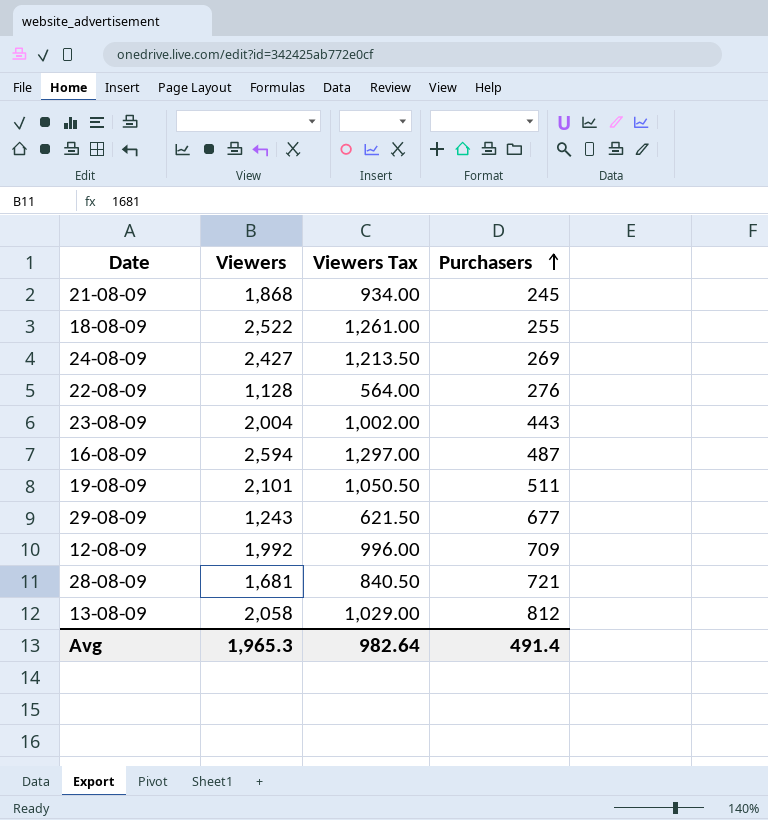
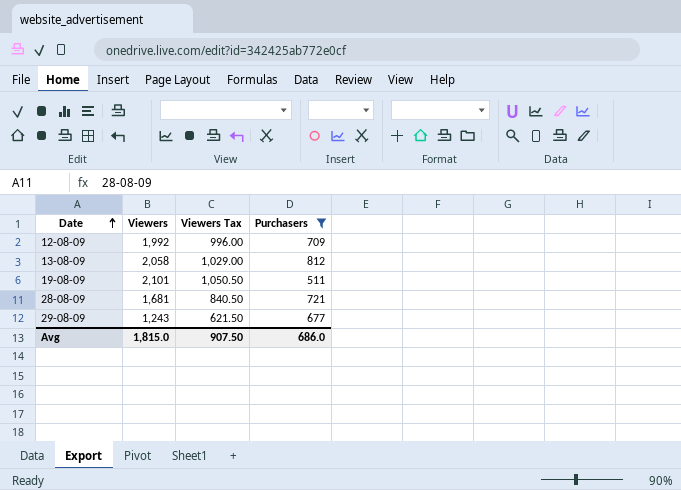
filter: none -> Purchasers >= 511
row order: Purchasers ascending -> Date ascending
Avg | Viewers: 1,965.3 -> 1,815.0
Avg | Viewers Tax: 982.64 -> 907.50
Avg | Purchasers: 491.4 -> 686.0

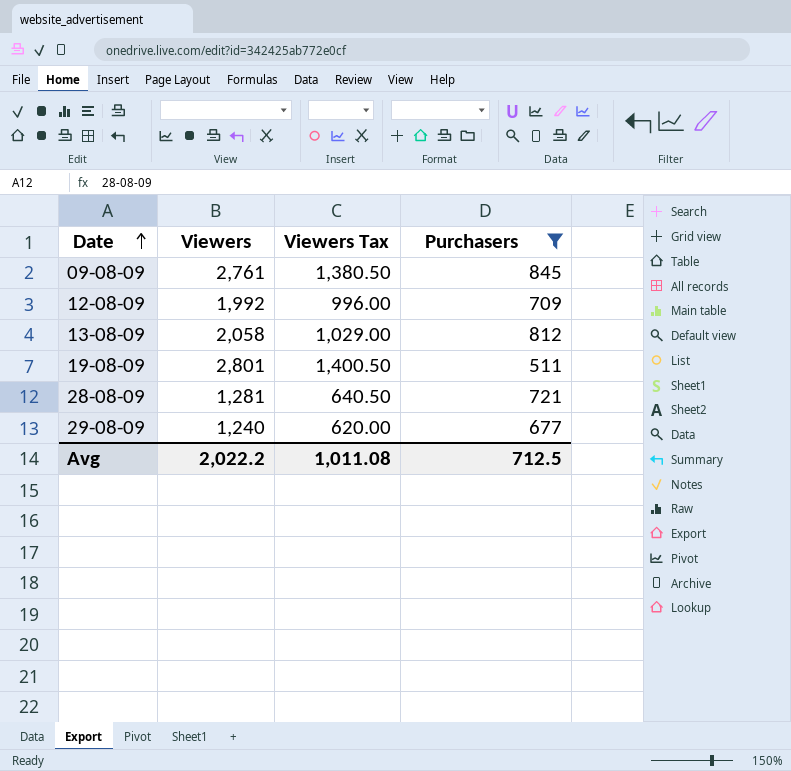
row 09-08-09: none -> 2,761 | 1,380.50 | 845
19-08-09 | Viewers: 2,101 -> 2,801
19-08-09 | Viewers Tax: 1,050.50 -> 1,400.50
28-08-09 | Viewers: 1,681 -> 1,281
28-08-09 | Viewers Tax: 840.50 -> 640.50
29-08-09 | Viewers: 1,243 -> 1,240
29-08-09 | Viewers Tax: 621.50 -> 620.00
Avg | Viewers: 1,815.0 -> 2,022.2
Avg | Viewers Tax: 907.50 -> 1,011.08
Avg | Purchasers: 686.0 -> 712.5

